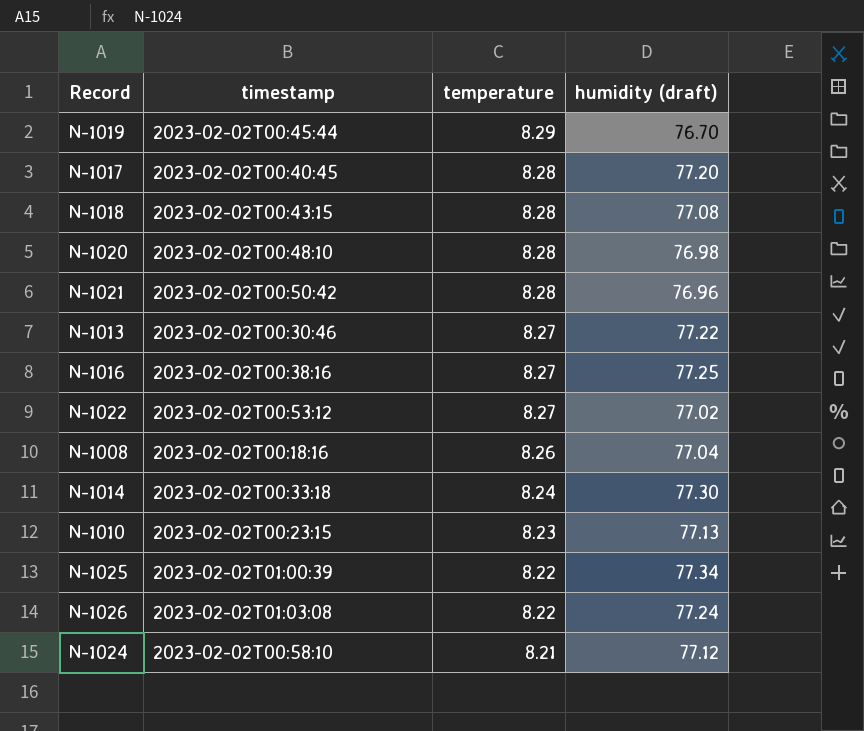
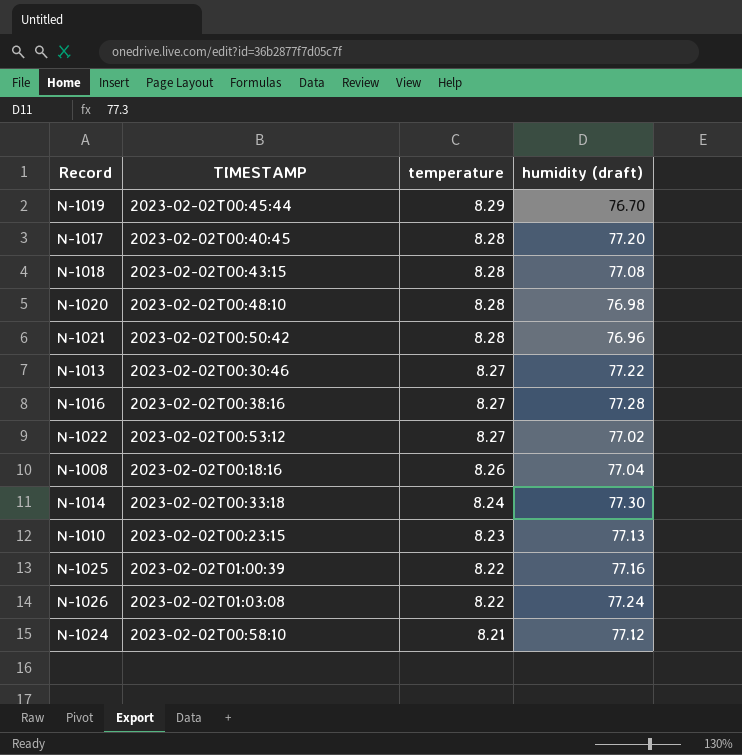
column name: timestamp -> TIMESTAMP
N-1016 | humidity (draft): 77.25 -> 77.28
N-1025 | humidity (draft): 77.34 -> 77.16

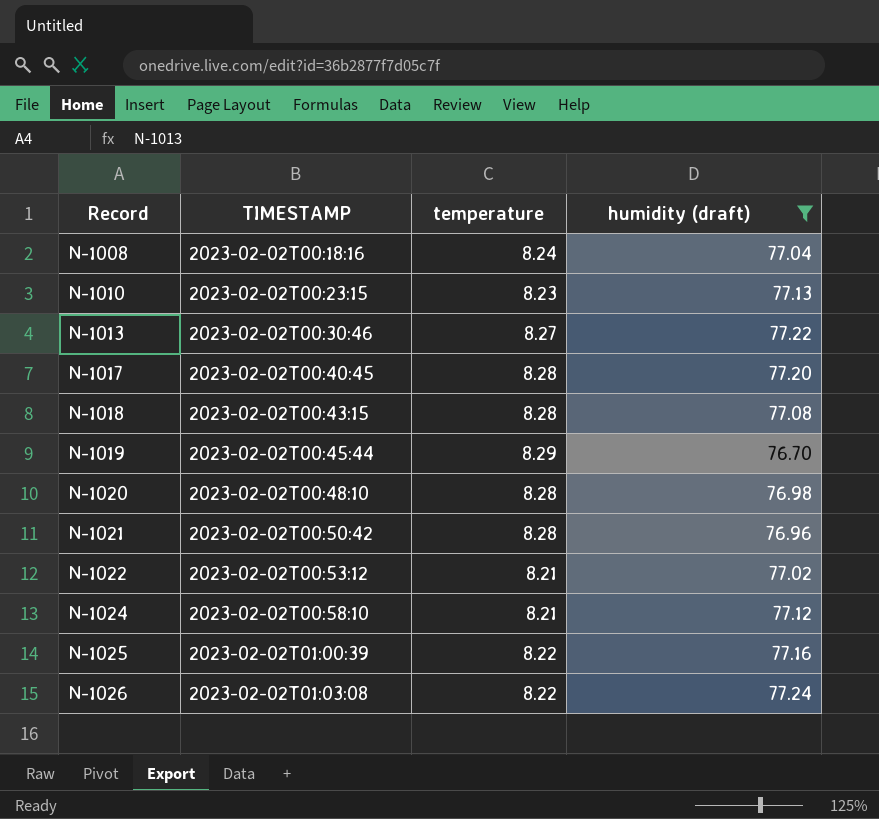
filter: none -> humidity (draft) <= 77.24
row order: temperature descending -> Record ascending
N-1008 | temperature: 8.26 -> 8.24
N-1022 | temperature: 8.27 -> 8.21

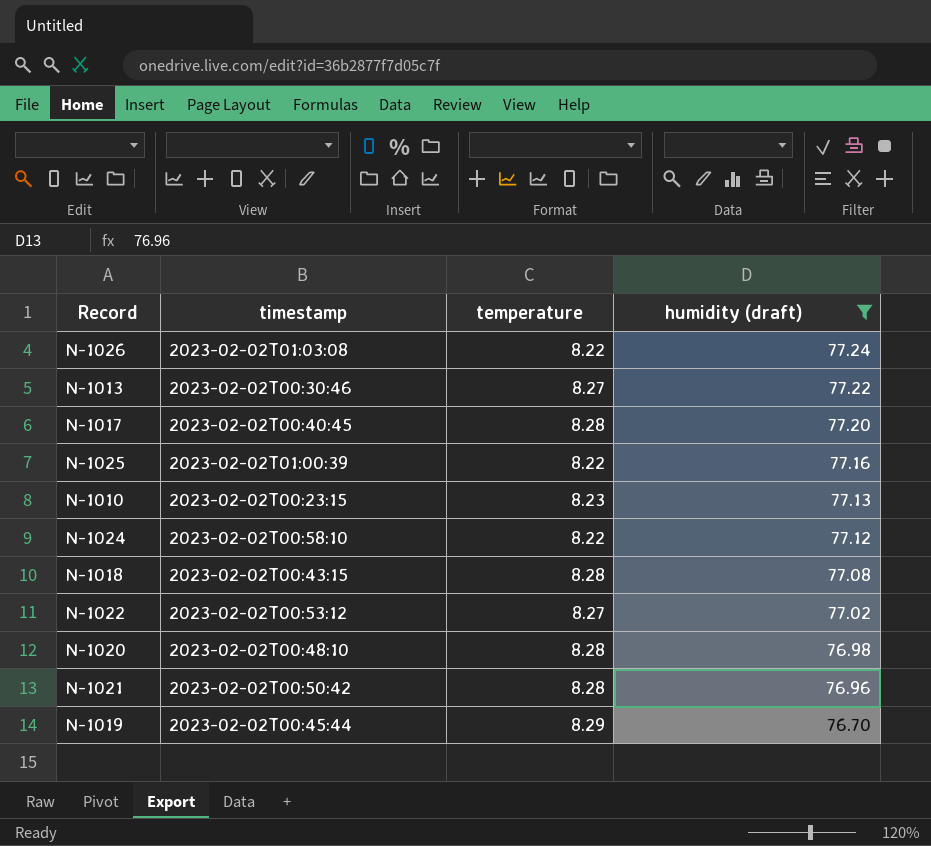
row order: Record ascending -> humidity (draft) descending
column name: TIMESTAMP -> timestamp
row N-1008: 2023-02-02T00:18:16 | 8.24 | 77.04 -> none
N-1024 | temperature: 8.21 -> 8.22
N-1022 | temperature: 8.21 -> 8.27

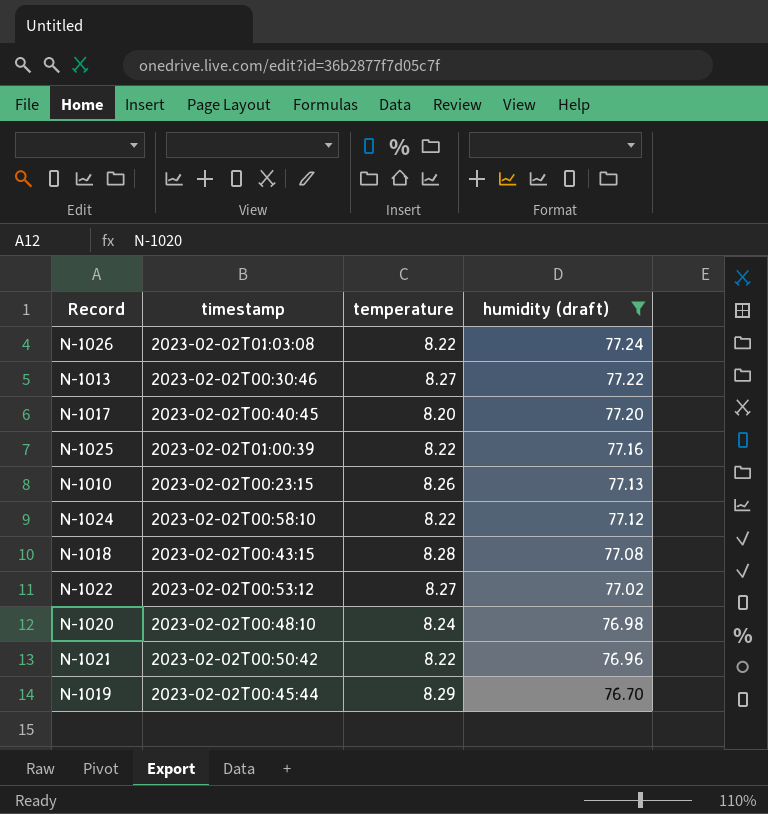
N-1017 | temperature: 8.28 -> 8.20
N-1010 | temperature: 8.23 -> 8.26
N-1020 | temperature: 8.28 -> 8.24
N-1021 | temperature: 8.28 -> 8.22

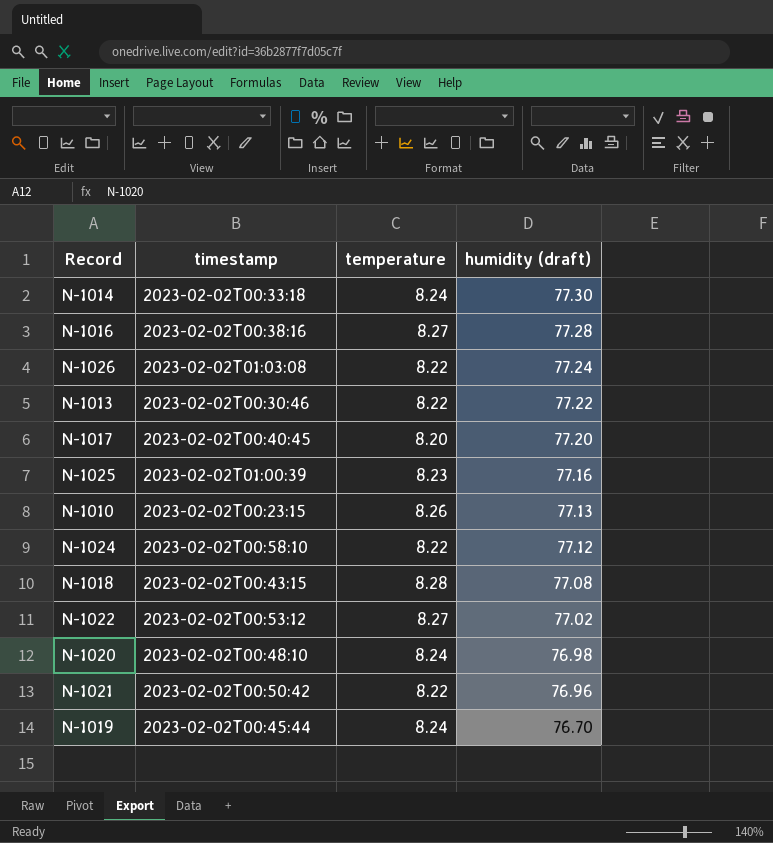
filter: humidity (draft) <= 77.24 -> none
N-1013 | temperature: 8.27 -> 8.22
N-1025 | temperature: 8.22 -> 8.23
N-1019 | temperature: 8.29 -> 8.24

